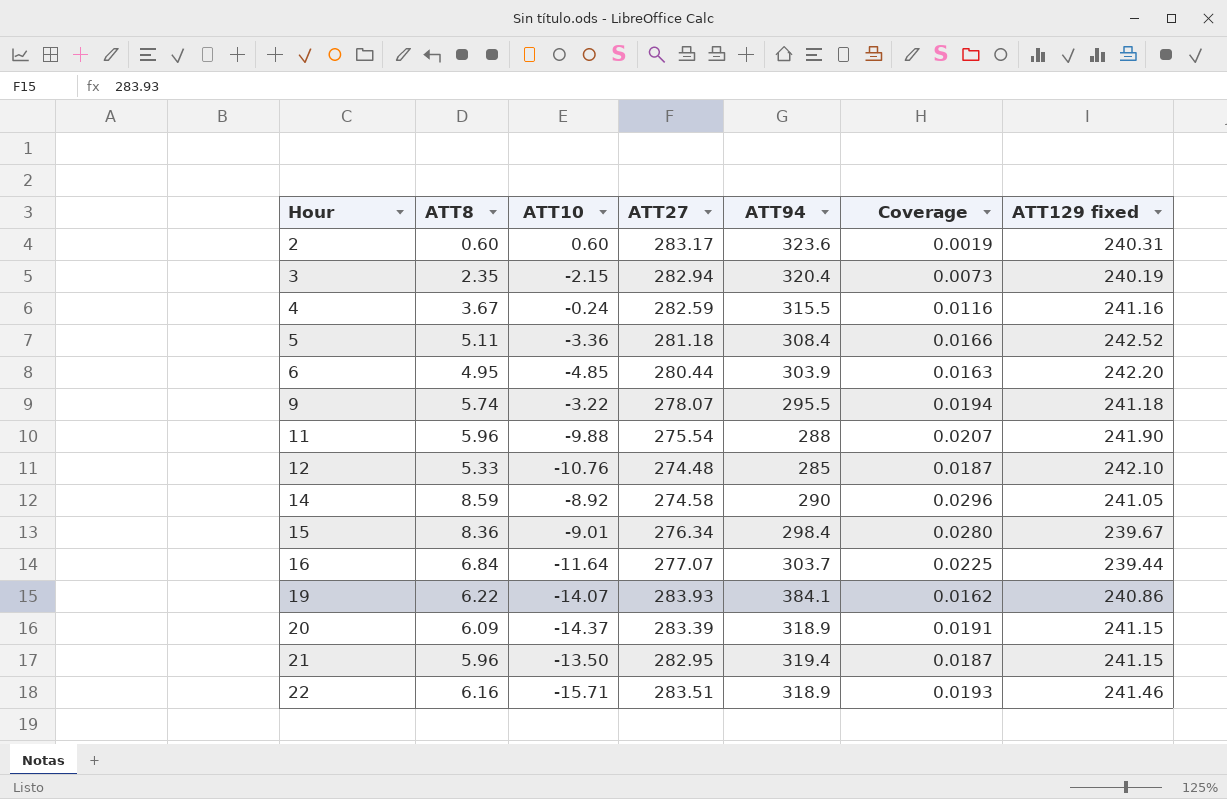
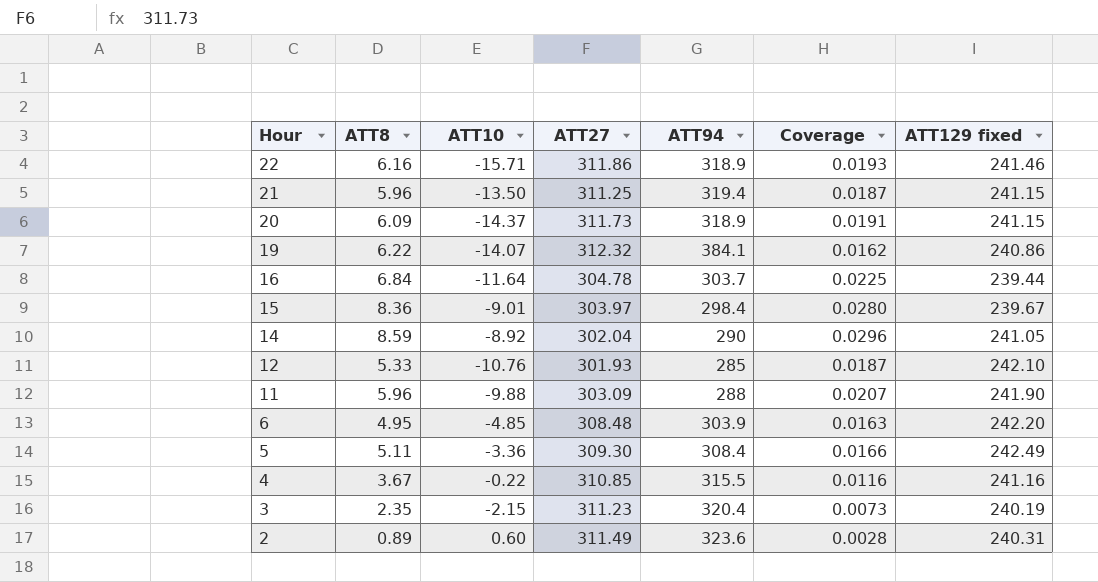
row order: Hour ascending -> Hour descending
row 9: 5.74 | -3.22 | 278.07 | 295.5 | 0.0194 | 241.18 -> none
22 | ATT27: 283.51 -> 311.86
21 | ATT27: 282.95 -> 311.25
20 | ATT27: 283.39 -> 311.73
19 | ATT27: 283.93 -> 312.32
16 | ATT27: 277.07 -> 304.78
15 | ATT27: 276.34 -> 303.97
14 | ATT27: 274.58 -> 302.04
12 | ATT27: 274.48 -> 301.93
11 | ATT27: 275.54 -> 303.09
6 | ATT27: 280.44 -> 308.48
5 | ATT27: 281.18 -> 309.30
5 | ATT129 fixed: 242.52 -> 242.49
4 | ATT10: -0.24 -> -0.22
4 | ATT27: 282.59 -> 310.85
3 | ATT27: 282.94 -> 311.23
2 | ATT8: 0.60 -> 0.89
2 | ATT27: 283.17 -> 311.49
2 | Coverage: 0.0019 -> 0.0028

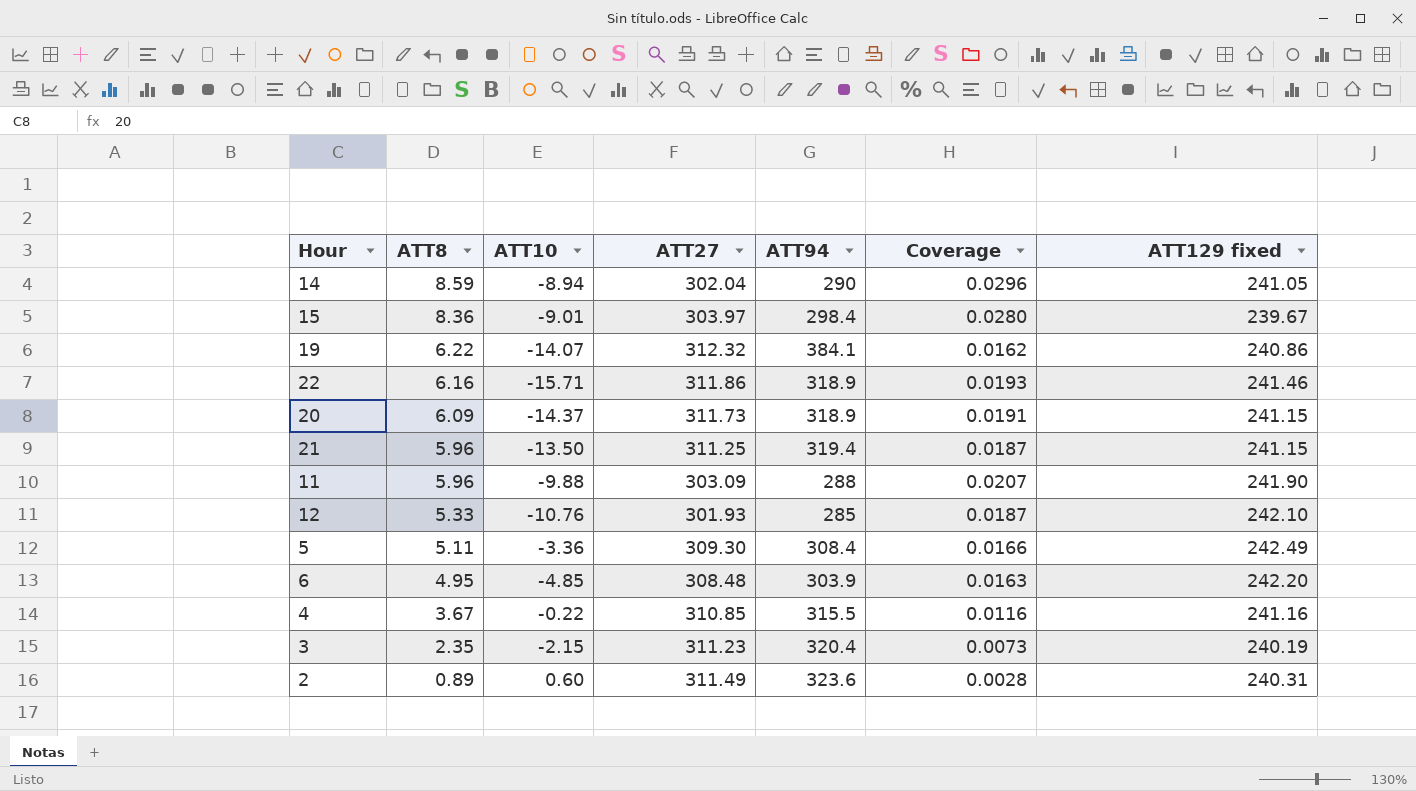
row order: Hour descending -> ATT8 descending
row 16: 6.84 | -11.64 | 304.78 | 303.7 | 0.0225 | 239.44 -> none
14 | ATT10: -8.92 -> -8.94

